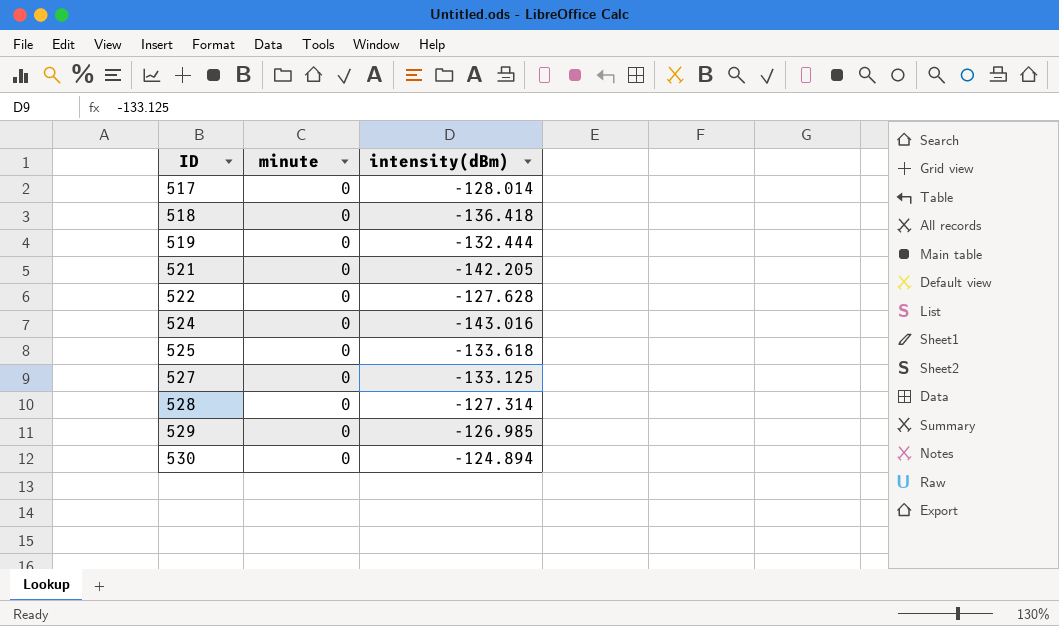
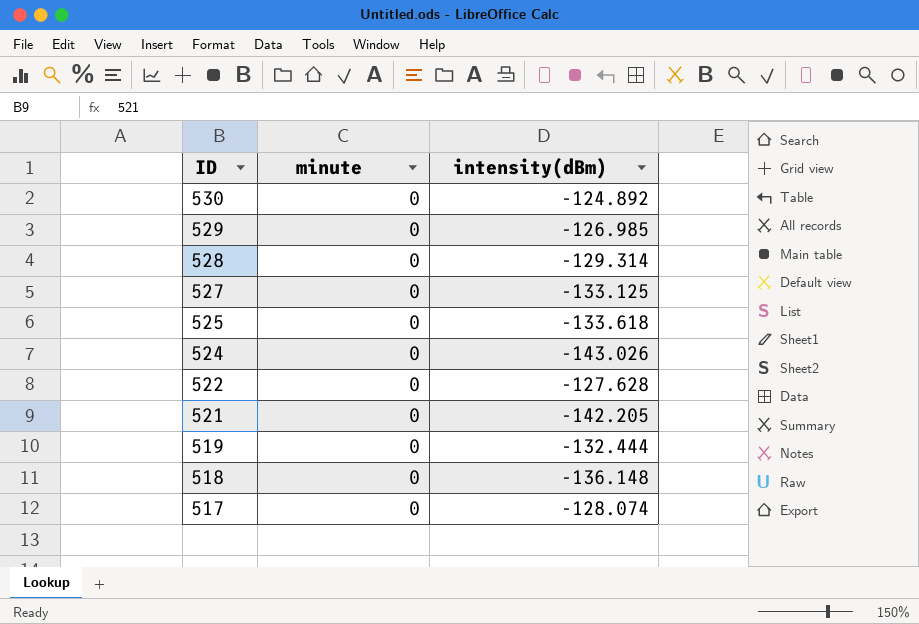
row order: ID ascending -> ID descending
530 | intensity(dBm): -124.894 -> -124.892
528 | intensity(dBm): -127.314 -> -129.314
524 | intensity(dBm): -143.016 -> -143.026
518 | intensity(dBm): -136.418 -> -136.148
517 | intensity(dBm): -128.014 -> -128.074

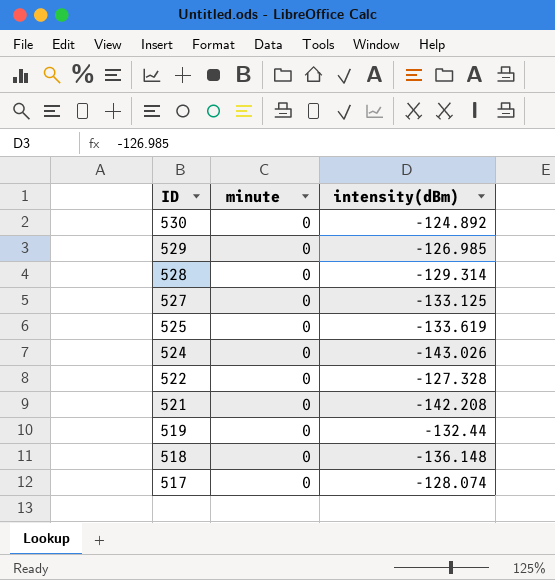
525 | intensity(dBm): -133.618 -> -133.619
522 | intensity(dBm): -127.628 -> -127.328
521 | intensity(dBm): -142.205 -> -142.208
519 | intensity(dBm): -132.444 -> -132.44

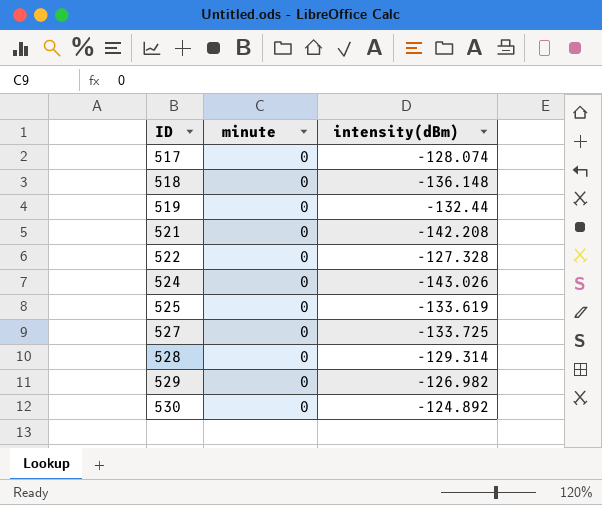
row order: ID descending -> ID ascending
527 | intensity(dBm): -133.125 -> -133.725
529 | intensity(dBm): -126.985 -> -126.982

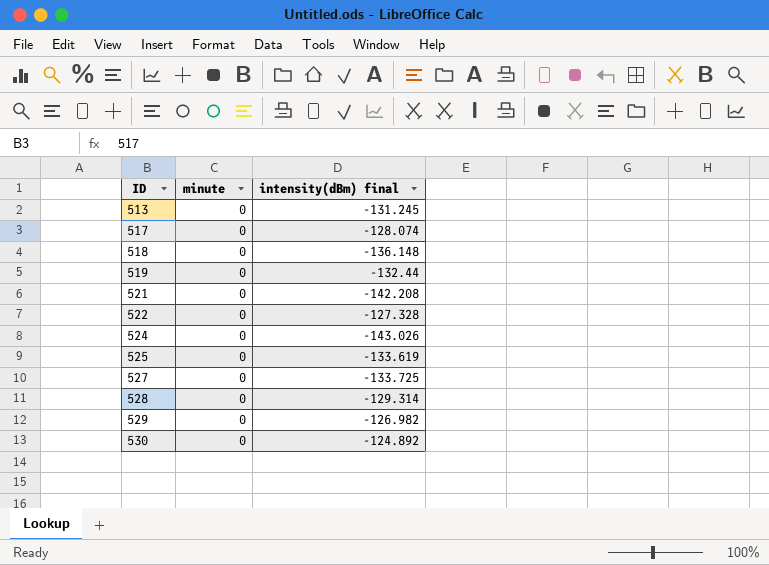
column name: intensity(dBm) -> intensity(dBm) final
row 513: none -> 0 | -131.245

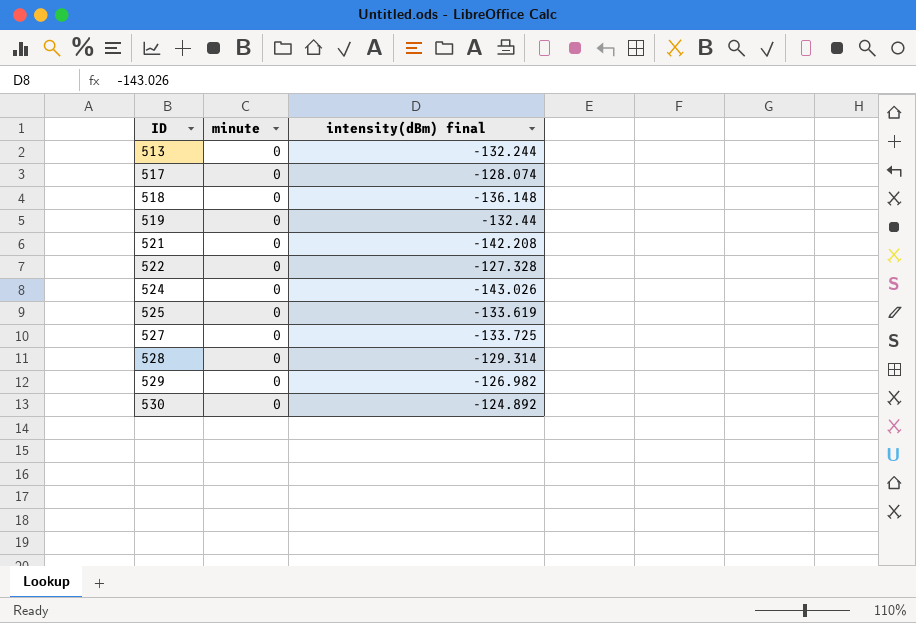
513 | intensity(dBm) final: -131.245 -> -132.244

